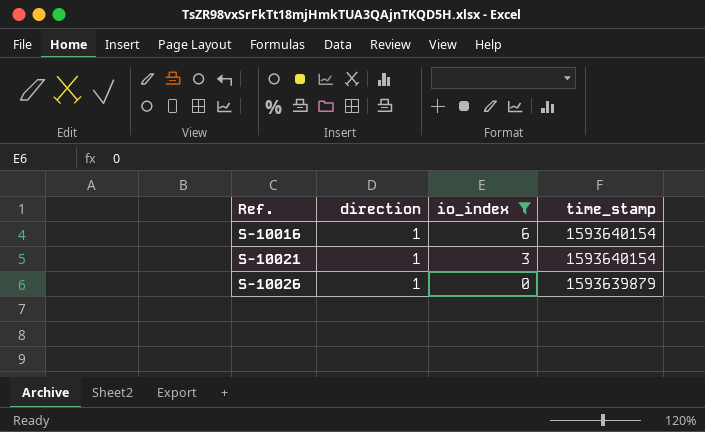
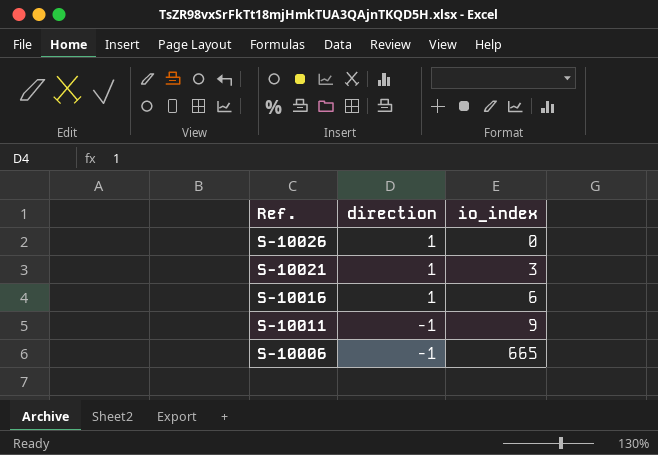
filter: io_index <= 6 -> none
row order: Ref. ascending -> Ref. descending
column time_stamp | position: 4 -> none

